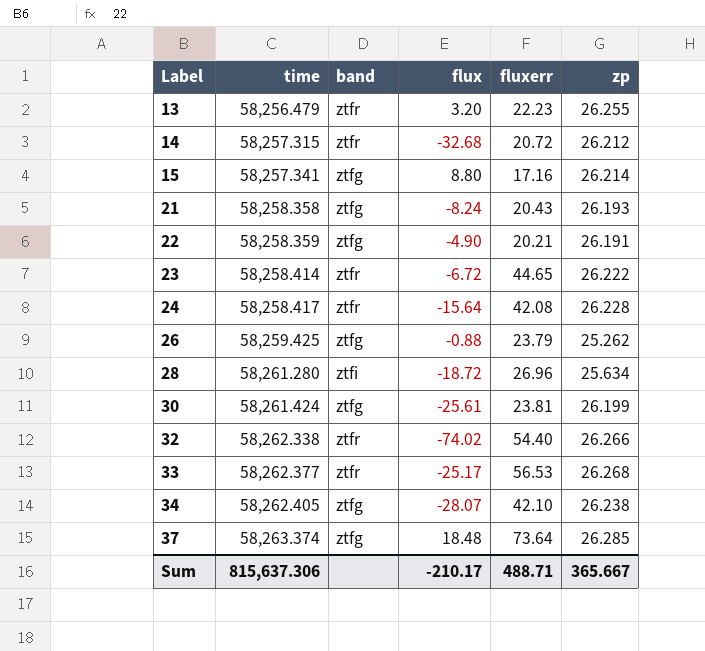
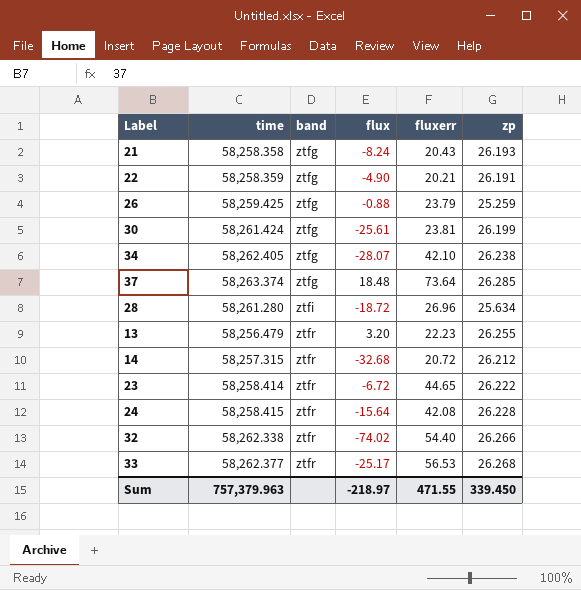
row order: Label ascending -> band ascending
row 15: 58,257.341 | ztfg | 8.80 | 17.16 | 26.214 -> none
26 | zp: 25.262 -> 25.259
24 | time: 58,258.417 -> 58,258.415
Sum | time: 815,637.306 -> 757,379.963
Sum | flux: -210.17 -> -218.97
Sum | fluxerr: 488.71 -> 471.55
Sum | zp: 365.667 -> 339.450

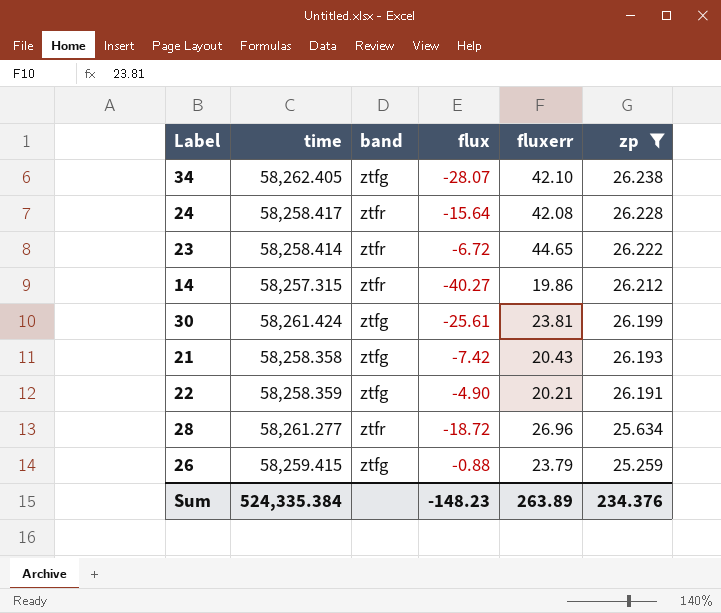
filter: none -> zp <= 26.238
row order: band ascending -> zp descending
24 | time: 58,258.415 -> 58,258.417
14 | flux: -32.68 -> -40.27
14 | fluxerr: 20.72 -> 19.86
21 | flux: -8.24 -> -7.42
28 | time: 58,261.280 -> 58,261.277
28 | band: ztfi -> ztfr
26 | time: 58,259.425 -> 58,259.415
Sum | time: 757,379.963 -> 524,335.384
Sum | flux: -218.97 -> -148.23
Sum | fluxerr: 471.55 -> 263.89
Sum | zp: 339.450 -> 234.376

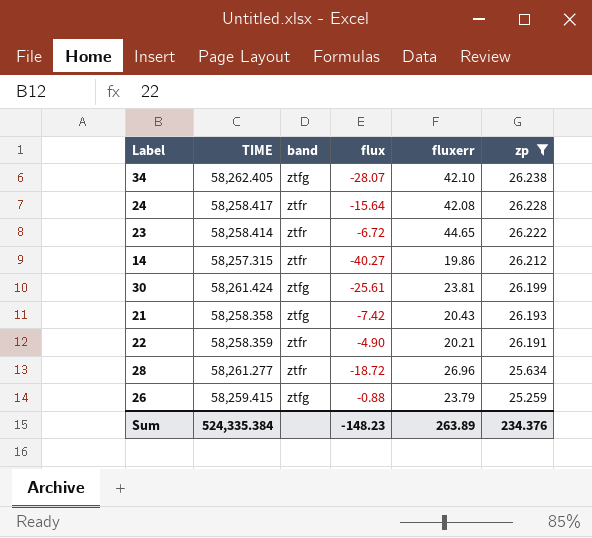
column name: time -> TIME
22 | band: ztfg -> ztfr

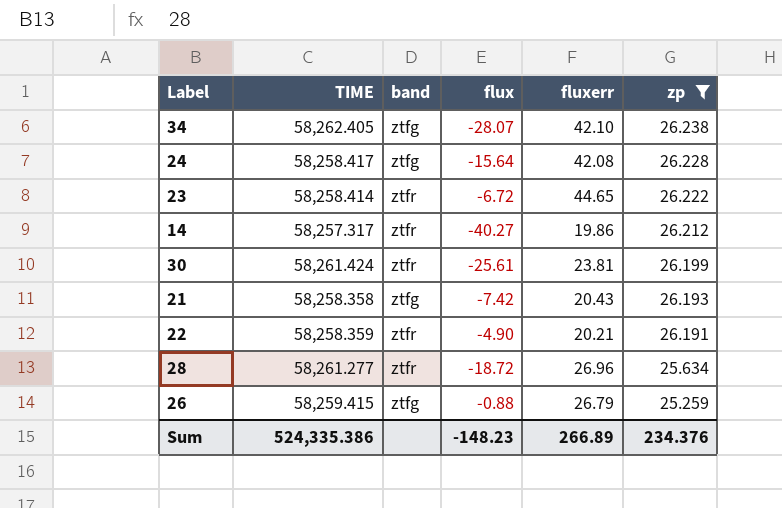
24 | band: ztfr -> ztfg
14 | TIME: 58,257.315 -> 58,257.317
30 | band: ztfg -> ztfr
26 | fluxerr: 23.79 -> 26.79
Sum | TIME: 524,335.384 -> 524,335.386
Sum | fluxerr: 263.89 -> 266.89

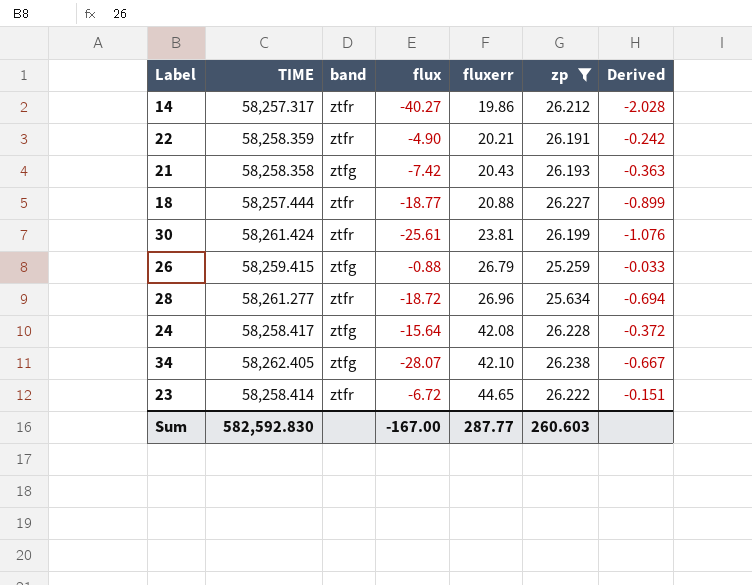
row order: zp descending -> fluxerr ascending
column Derived | formula: none -> [flux] / [fluxerr]
row 18: none -> 58,257.444 | ztfr | -18.77 | 20.88 | 26.227 | -0.899
Sum | TIME: 524,335.386 -> 582,592.830
Sum | flux: -148.23 -> -167.00
Sum | fluxerr: 266.89 -> 287.77
Sum | zp: 234.376 -> 260.603

